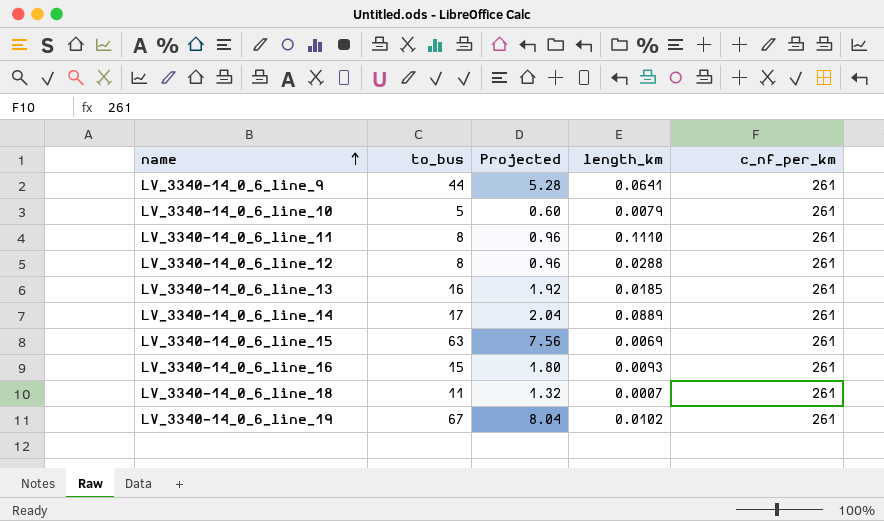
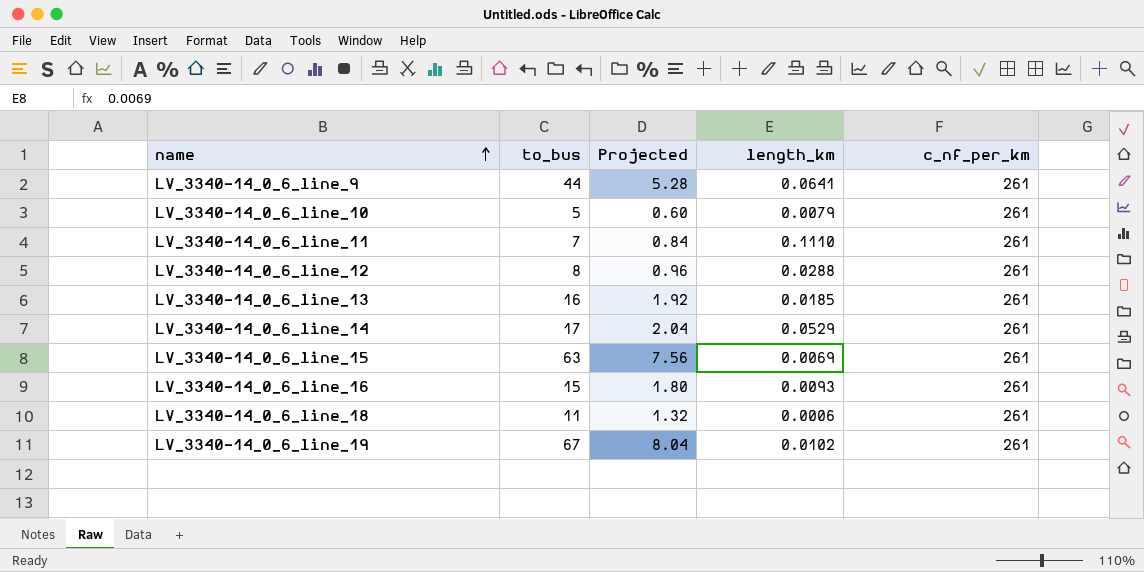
LV_3340-14_0_6_line_11 | to_bus: 8 -> 7
LV_3340-14_0_6_line_11 | Projected: 0.96 -> 0.84
LV_3340-14_0_6_line_14 | length_km: 0.0889 -> 0.0529
LV_3340-14_0_6_line_18 | length_km: 0.0007 -> 0.0006

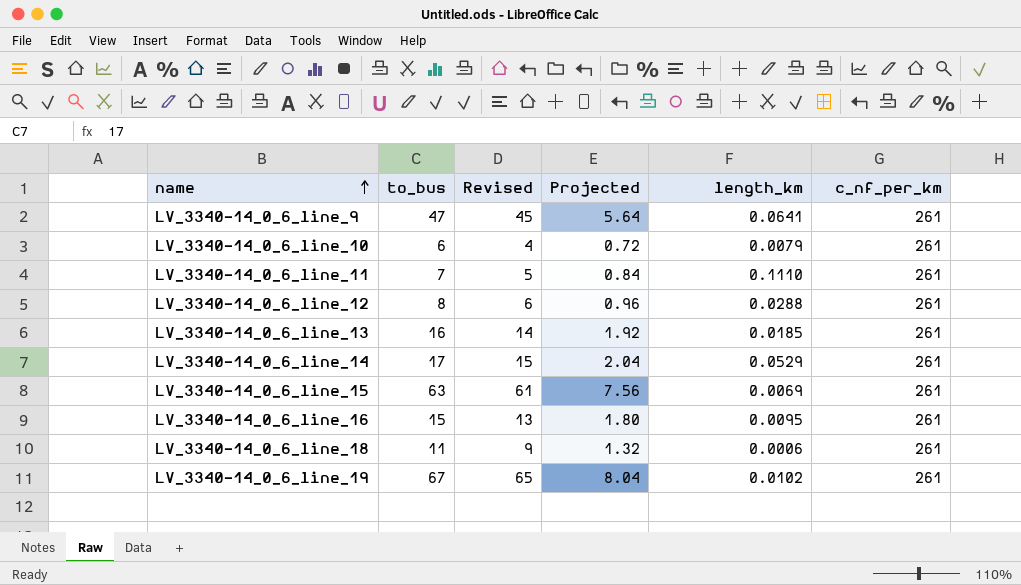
column Revised | formula: none -> [to_bus] - 2
LV_3340-14_0_6_line_9 | to_bus: 44 -> 47
LV_3340-14_0_6_line_9 | Projected: 5.28 -> 5.64
LV_3340-14_0_6_line_10 | to_bus: 5 -> 6
LV_3340-14_0_6_line_10 | Projected: 0.60 -> 0.72
LV_3340-14_0_6_line_16 | length_km: 0.0093 -> 0.0095

